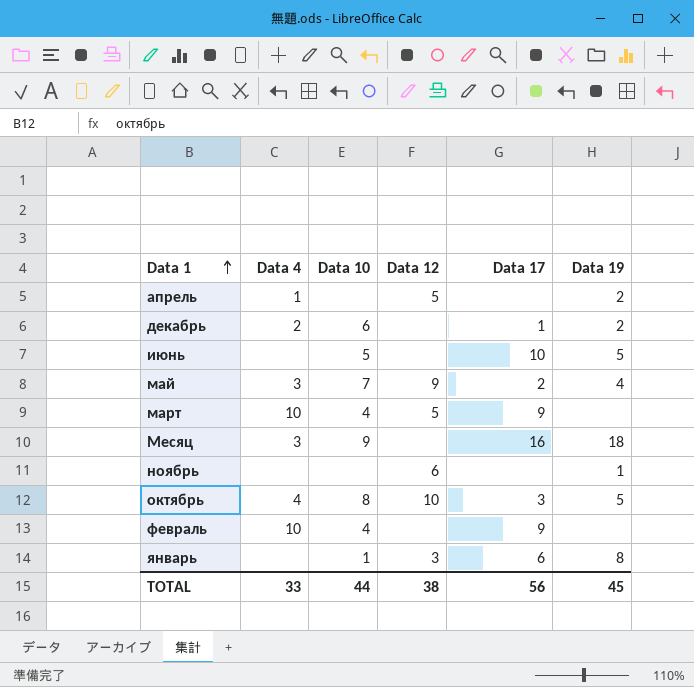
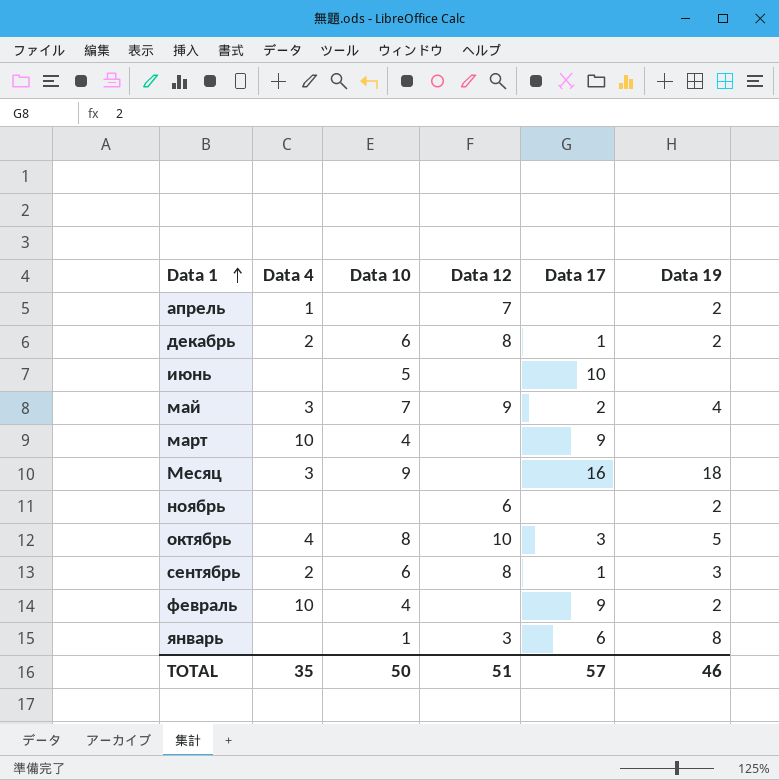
апрель | Data 12: 5 -> 7
декабрь | Data 12: none -> 8
июнь | Data 19: 5 -> none
март | Data 12: 5 -> none
ноябрь | Data 19: 1 -> 2
row сентябрь: none -> 2 | 6 | 8 | 1 | 3
февраль | Data 19: none -> 2
TOTAL | Data 4: 33 -> 35
TOTAL | Data 10: 44 -> 50
TOTAL | Data 12: 38 -> 51
TOTAL | Data 17: 56 -> 57
TOTAL | Data 19: 45 -> 46

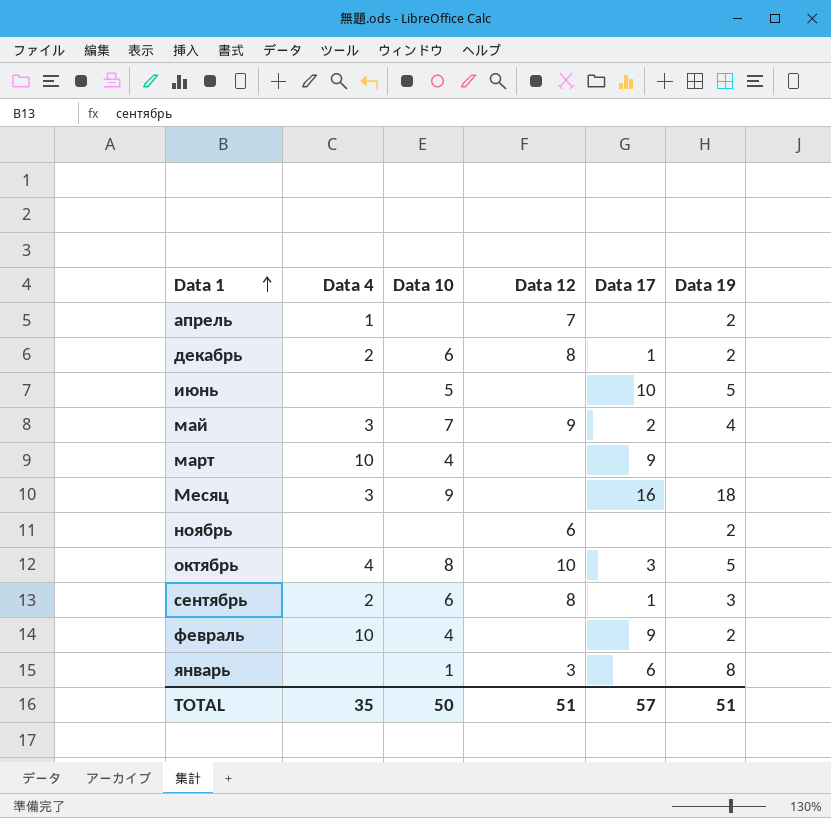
июнь | Data 19: none -> 5
TOTAL | Data 19: 46 -> 51

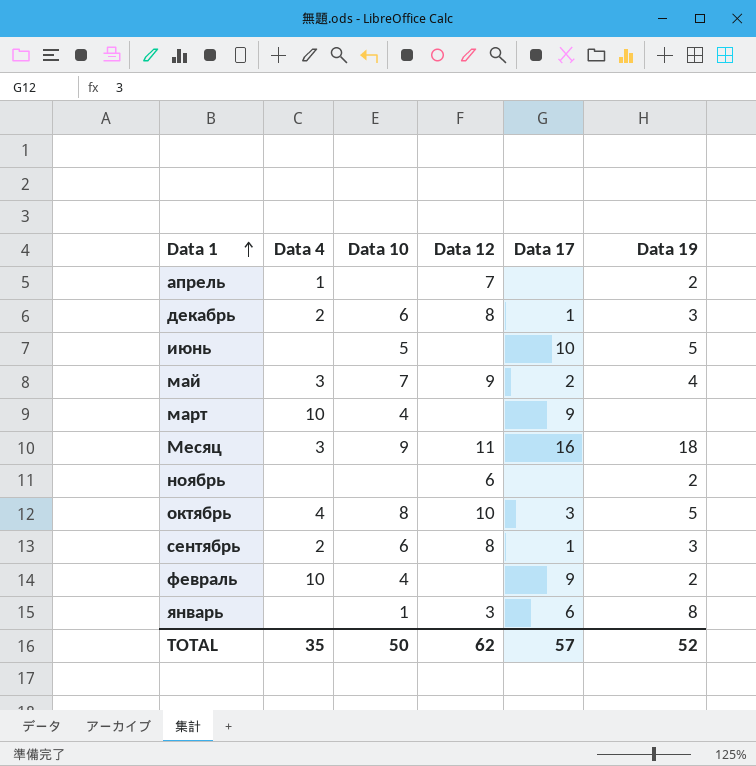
декабрь | Data 19: 2 -> 3
Месяц | Data 12: none -> 11
TOTAL | Data 12: 51 -> 62
TOTAL | Data 19: 51 -> 52

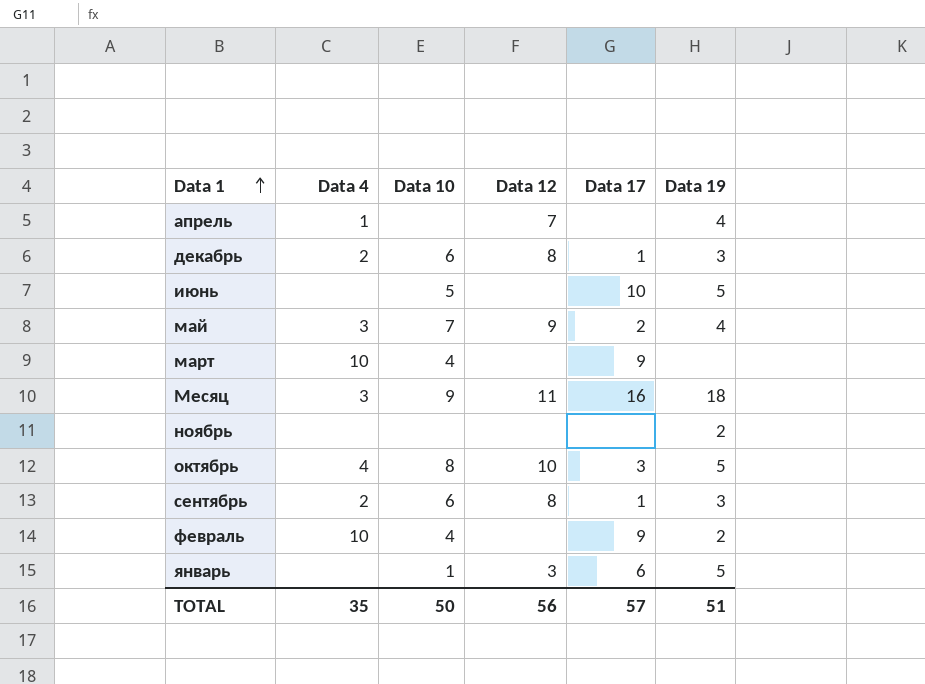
апрель | Data 19: 2 -> 4
ноябрь | Data 12: 6 -> none
январь | Data 19: 8 -> 5
TOTAL | Data 12: 62 -> 56
TOTAL | Data 19: 52 -> 51

